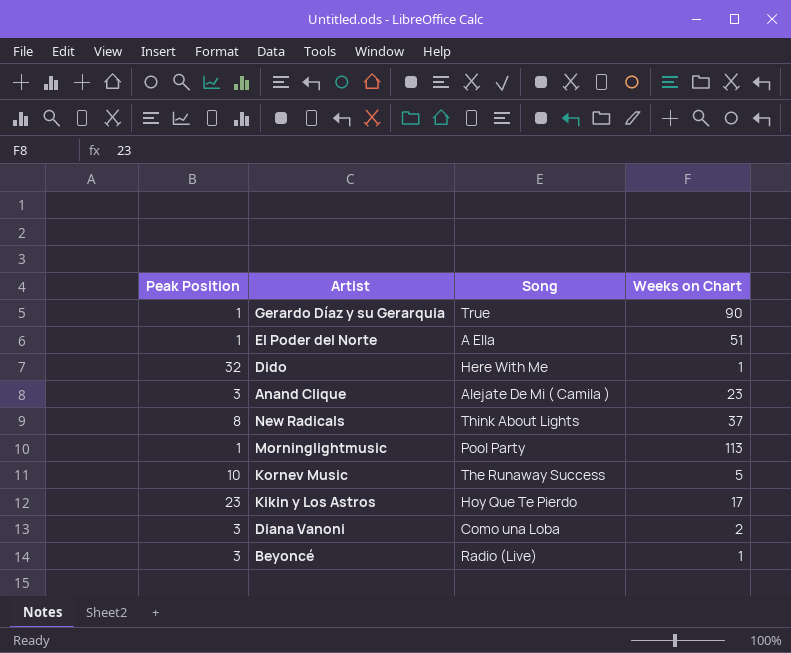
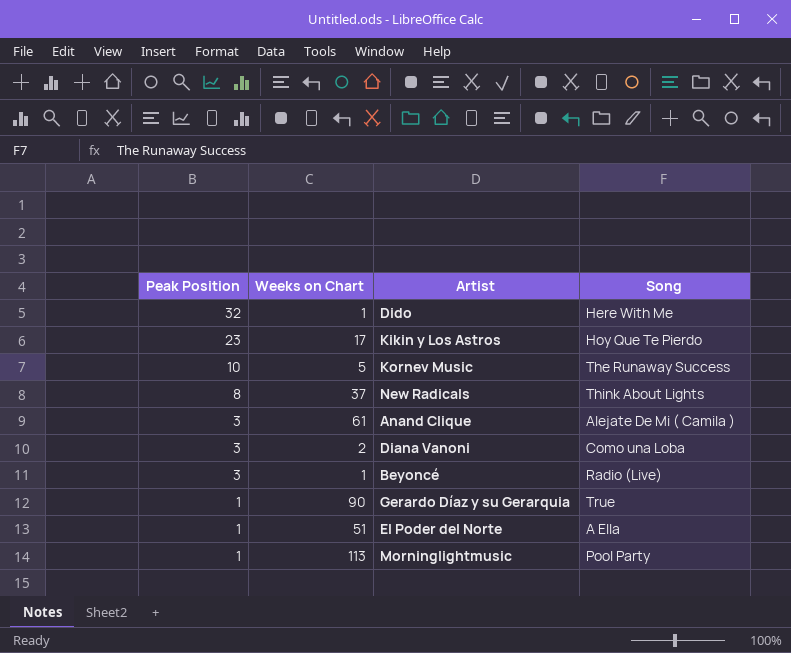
row order: none -> Peak Position descending
column Weeks on Chart | position: 4 -> 2
Anand Clique | Weeks on Chart: 23 -> 61

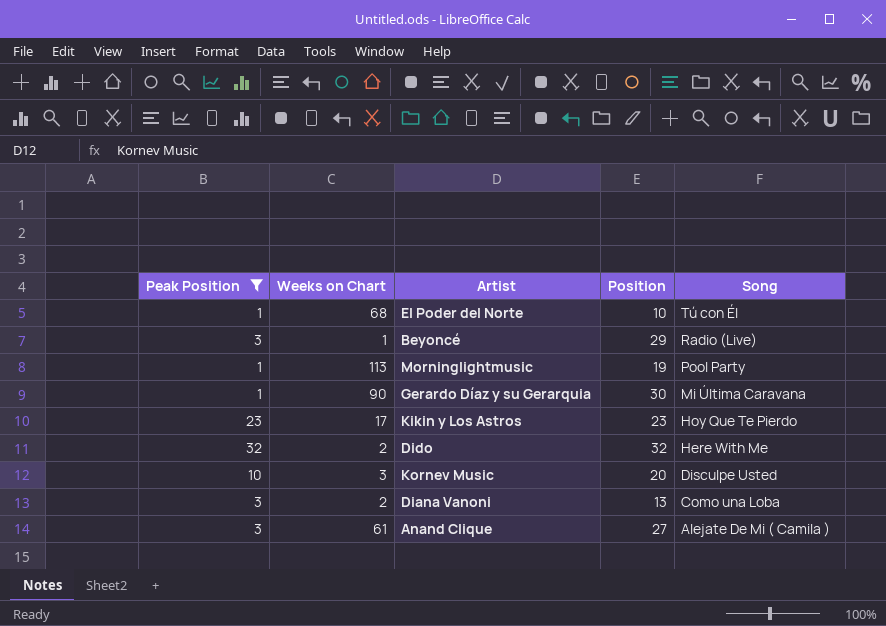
filter: none -> Peak Position != 8
row order: Peak Position descending -> Song descending
column Position | position: none -> 4
El Poder del Norte | Weeks on Chart: 51 -> 68
El Poder del Norte | Song: A Ella -> Tú con Él
Gerardo Díaz y su Gerarquia | Song: True -> Mi Última Caravana
Dido | Weeks on Chart: 1 -> 2
Kornev Music | Weeks on Chart: 5 -> 3
Kornev Music | Song: The Runaway Success -> Disculpe Usted

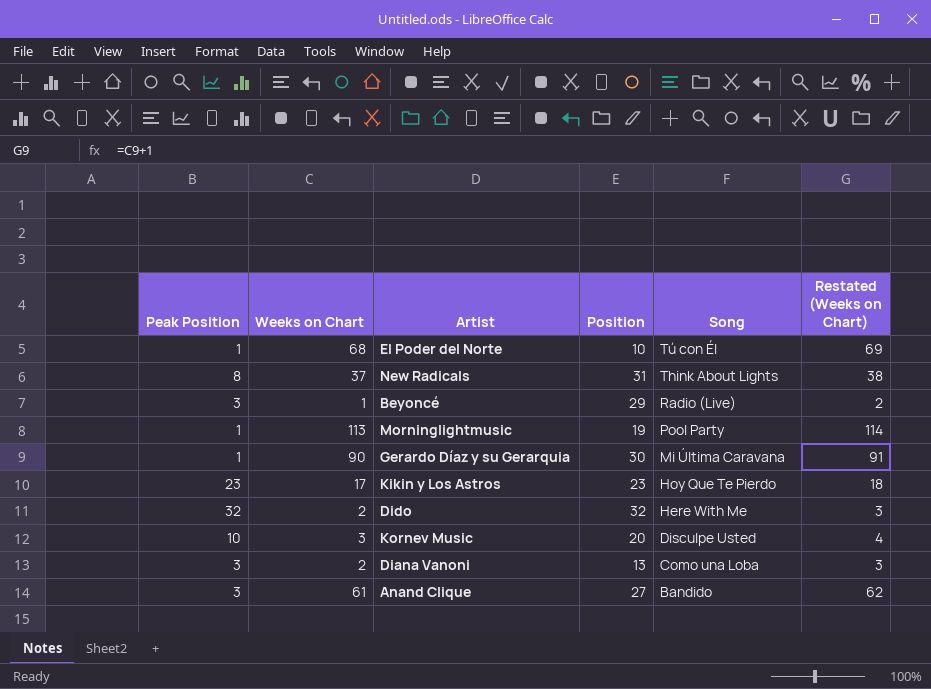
filter: Peak Position != 8 -> none
column Restated (Weeks on Chart) | formula: none -> [Weeks on Chart] + 1
Anand Clique | Song: Alejate De Mi ( Camila ) -> Bandido

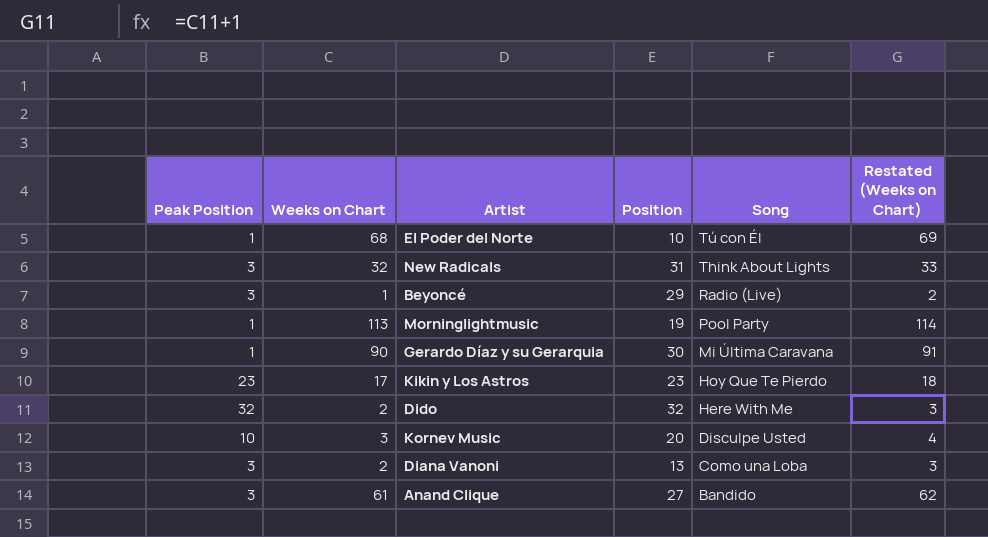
New Radicals | Peak Position: 8 -> 3
New Radicals | Weeks on Chart: 37 -> 32
New Radicals | Restated (Weeks on Chart): 38 -> 33

